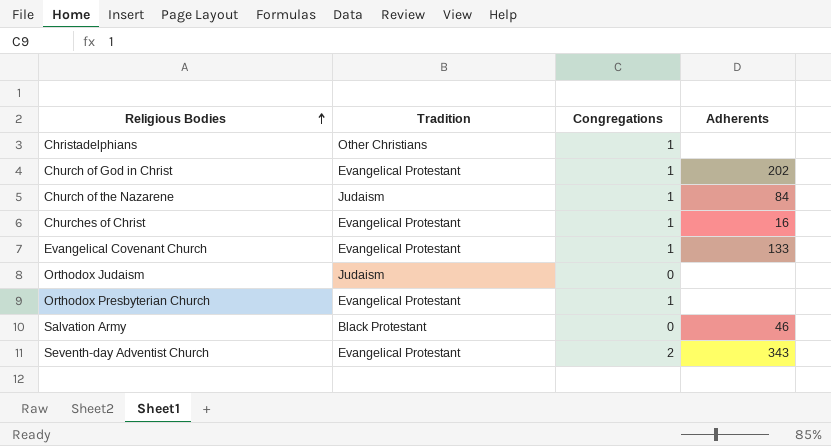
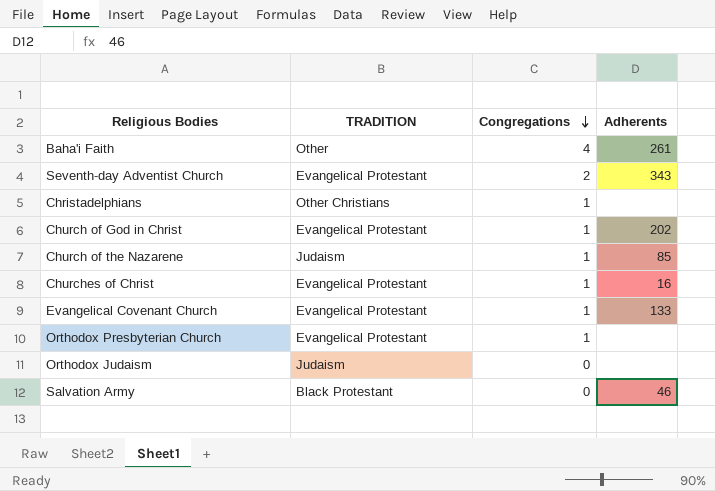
row order: Religious Bodies ascending -> Congregations descending
column name: Tradition -> TRADITION
row Baha'i Faith: none -> Other | 4 | 261
Church of the Nazarene | Adherents: 84 -> 85

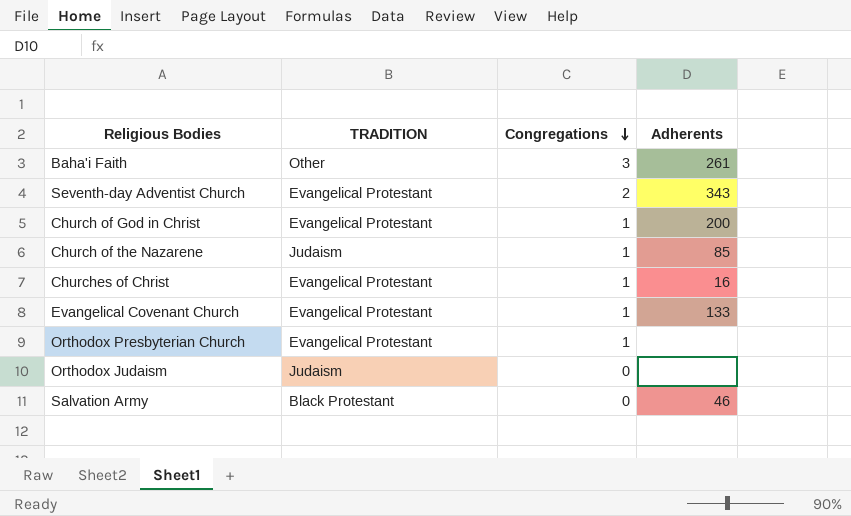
row Christadelphians: Other Christians | 1 | none -> none
Baha'i Faith | Congregations: 4 -> 3
Church of God in Christ | Adherents: 202 -> 200

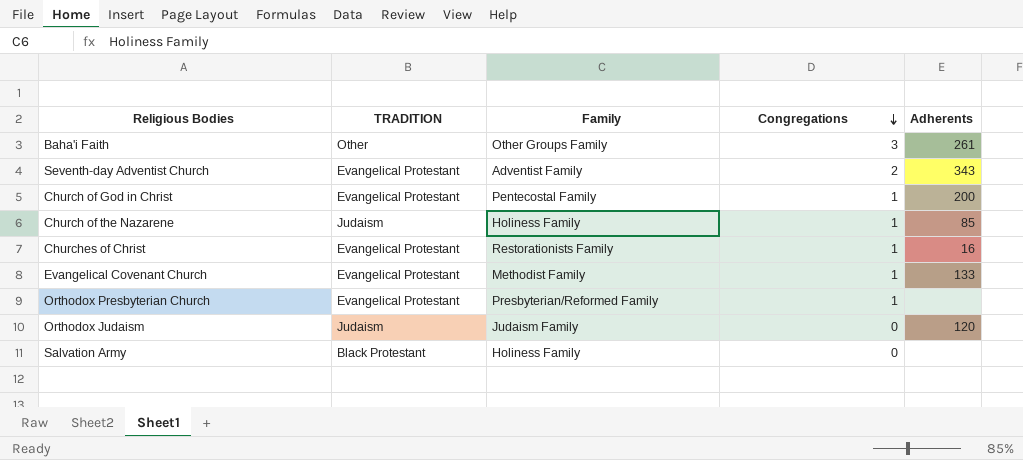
column Family | position: none -> 3
Orthodox Judaism | Adherents: none -> 120
Salvation Army | Adherents: 46 -> none

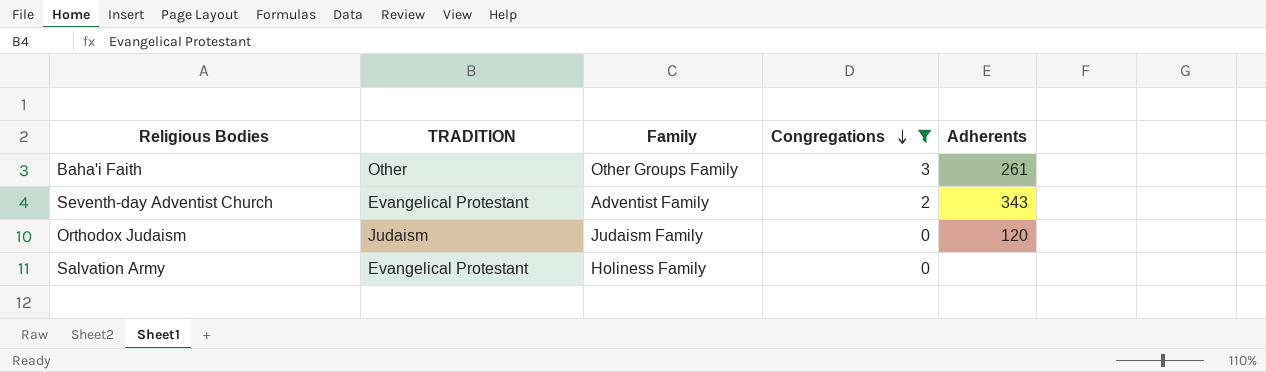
filter: none -> Congregations != 1
Salvation Army | TRADITION: Black Protestant -> Evangelical Protestant

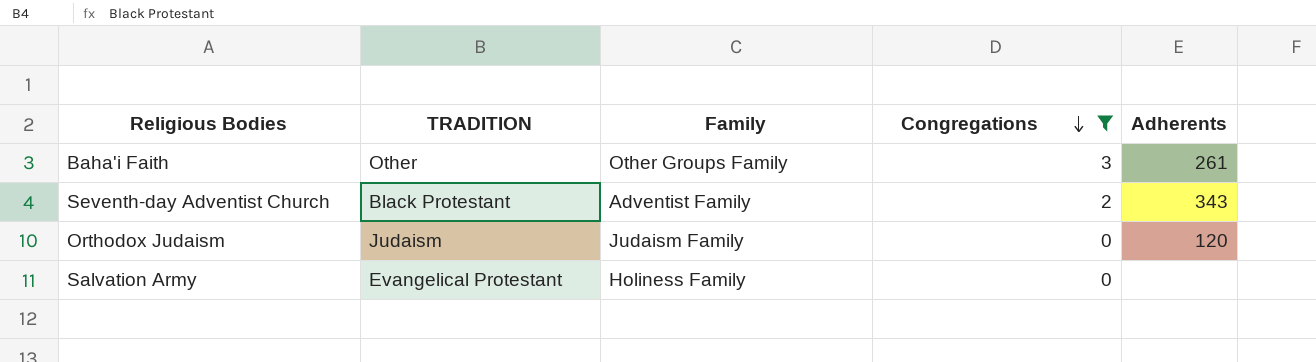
Seventh-day Adventist Church | TRADITION: Evangelical Protestant -> Black Protestant

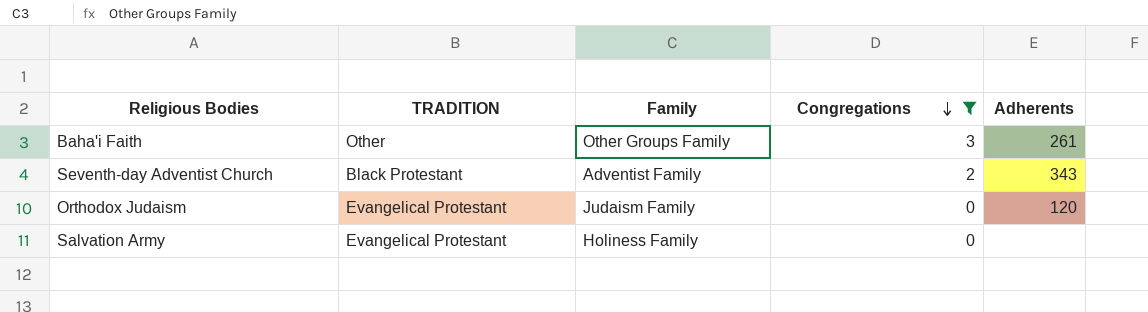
Orthodox Judaism | TRADITION: Judaism -> Evangelical Protestant

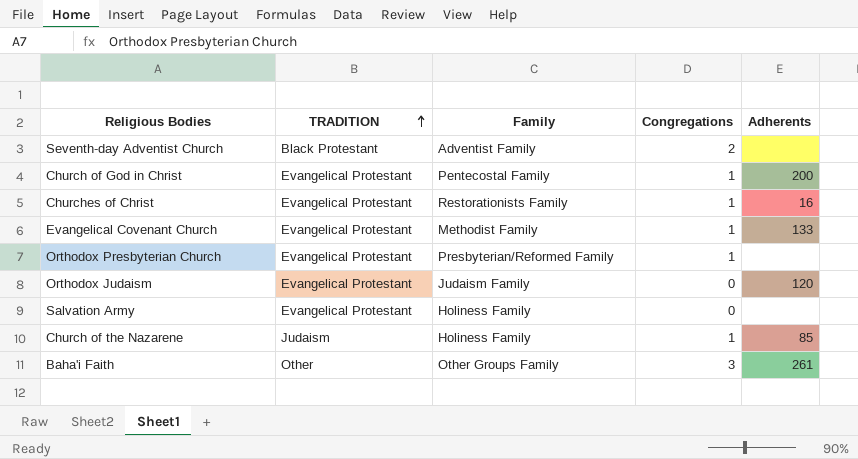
filter: Congregations != 1 -> none
row order: Congregations descending -> TRADITION ascending
Seventh-day Adventist Church | Adherents: 343 -> none

